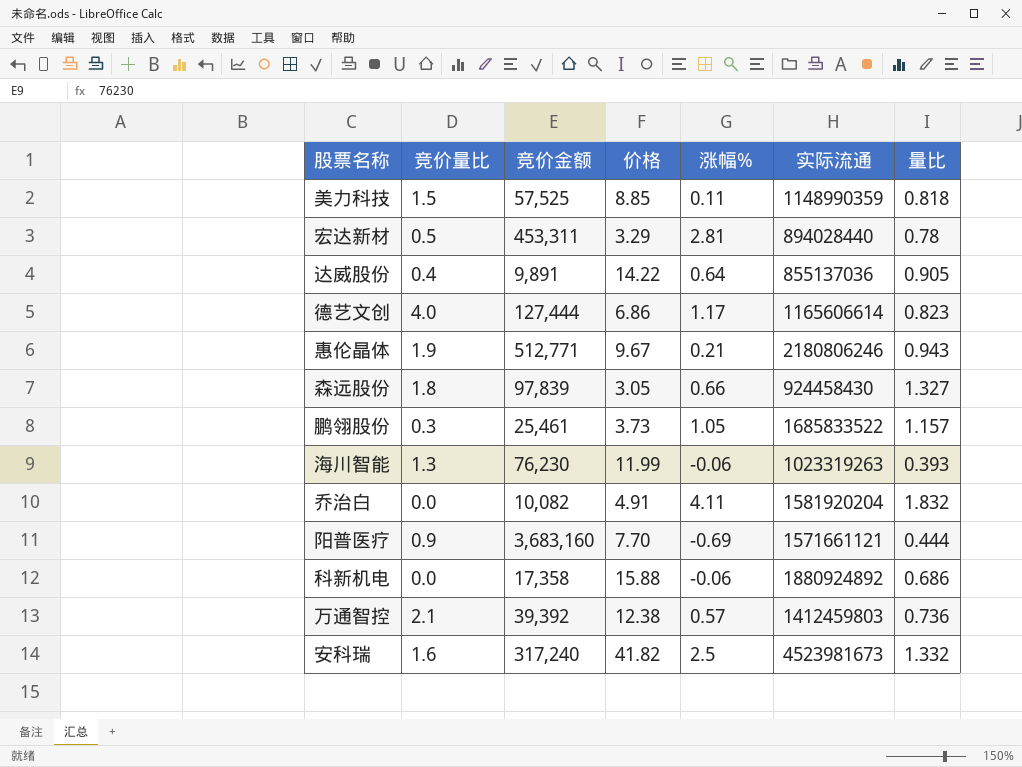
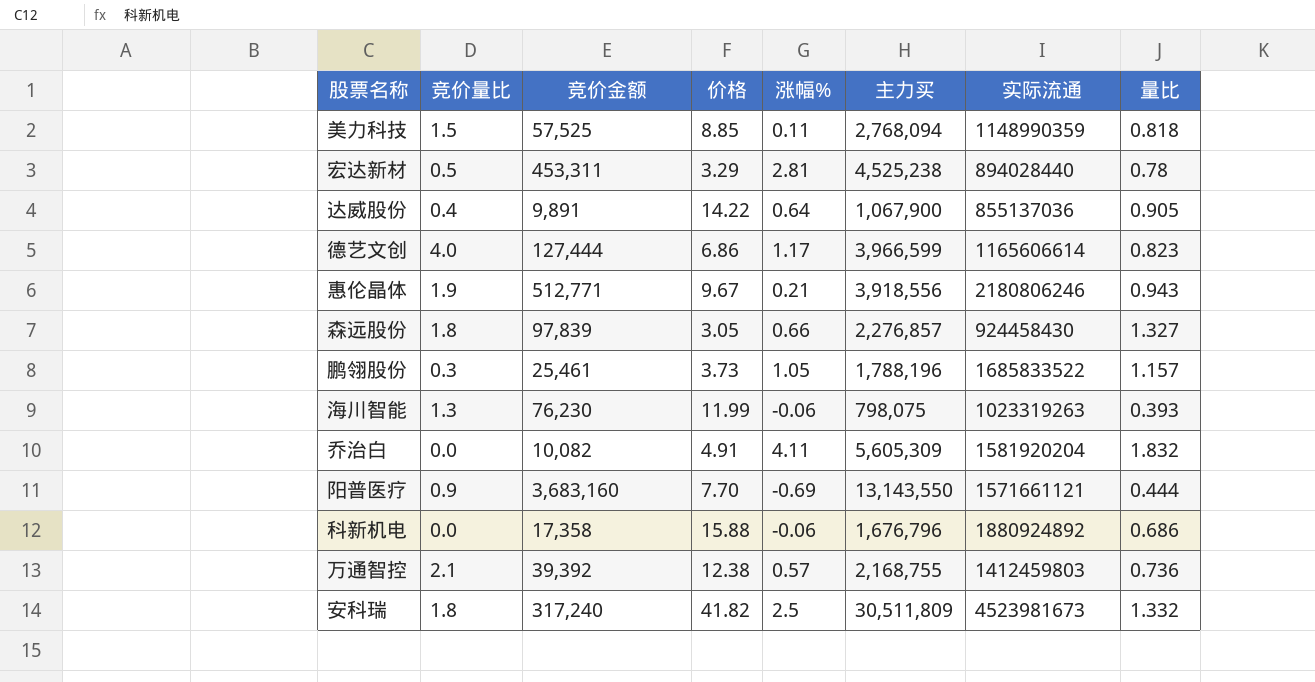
column 主力买 | position: none -> 6
安科瑞 | 竞价量比: 1.6 -> 1.8

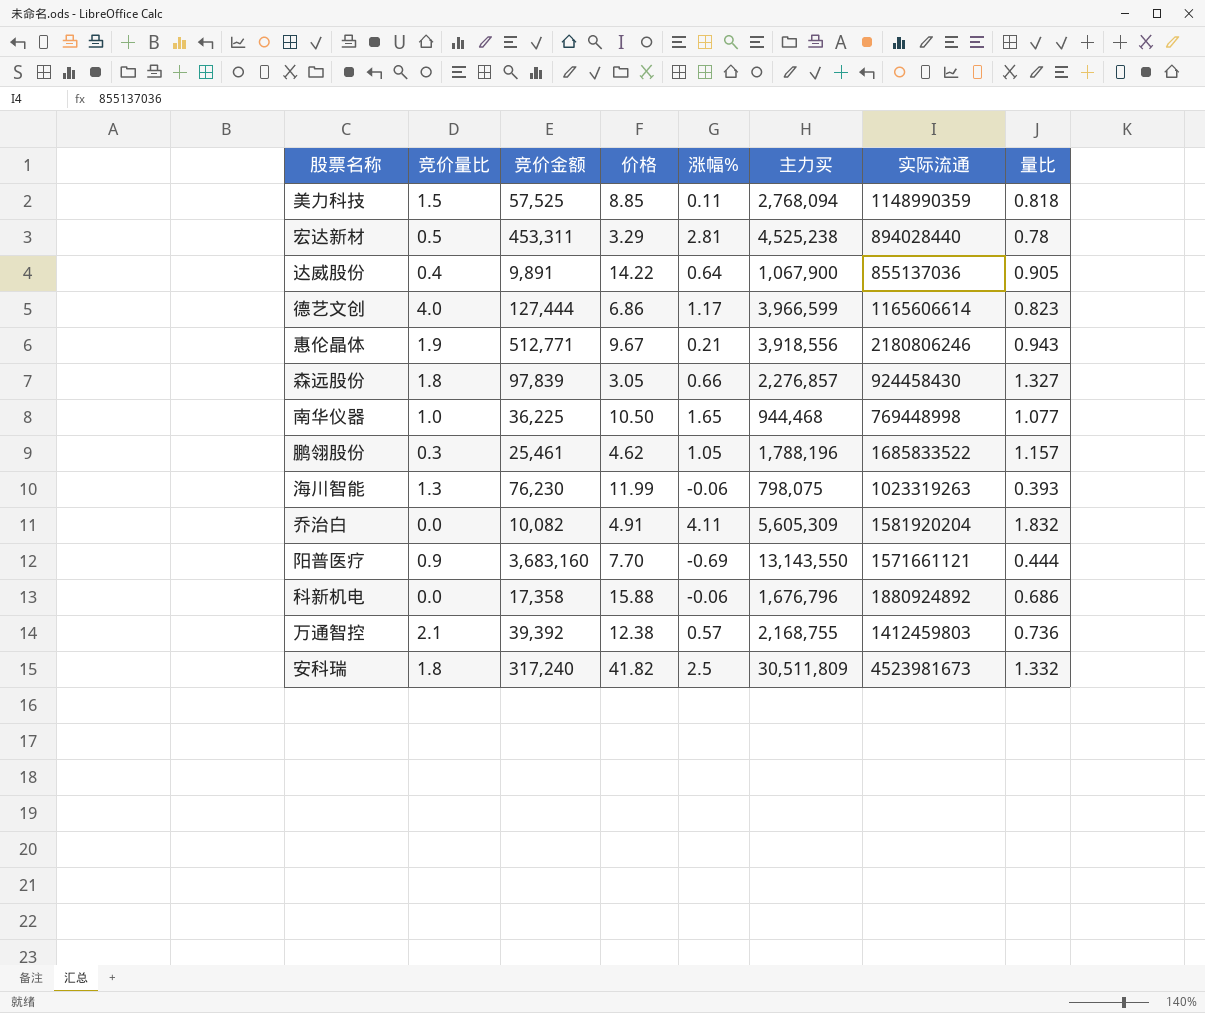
row 南华仪器: none -> 1.0 | 36,225 | 10.50 | 1.65 | 944,468 | 769448998 | 1.077
鹏翎股份 | 价格: 3.73 -> 4.62

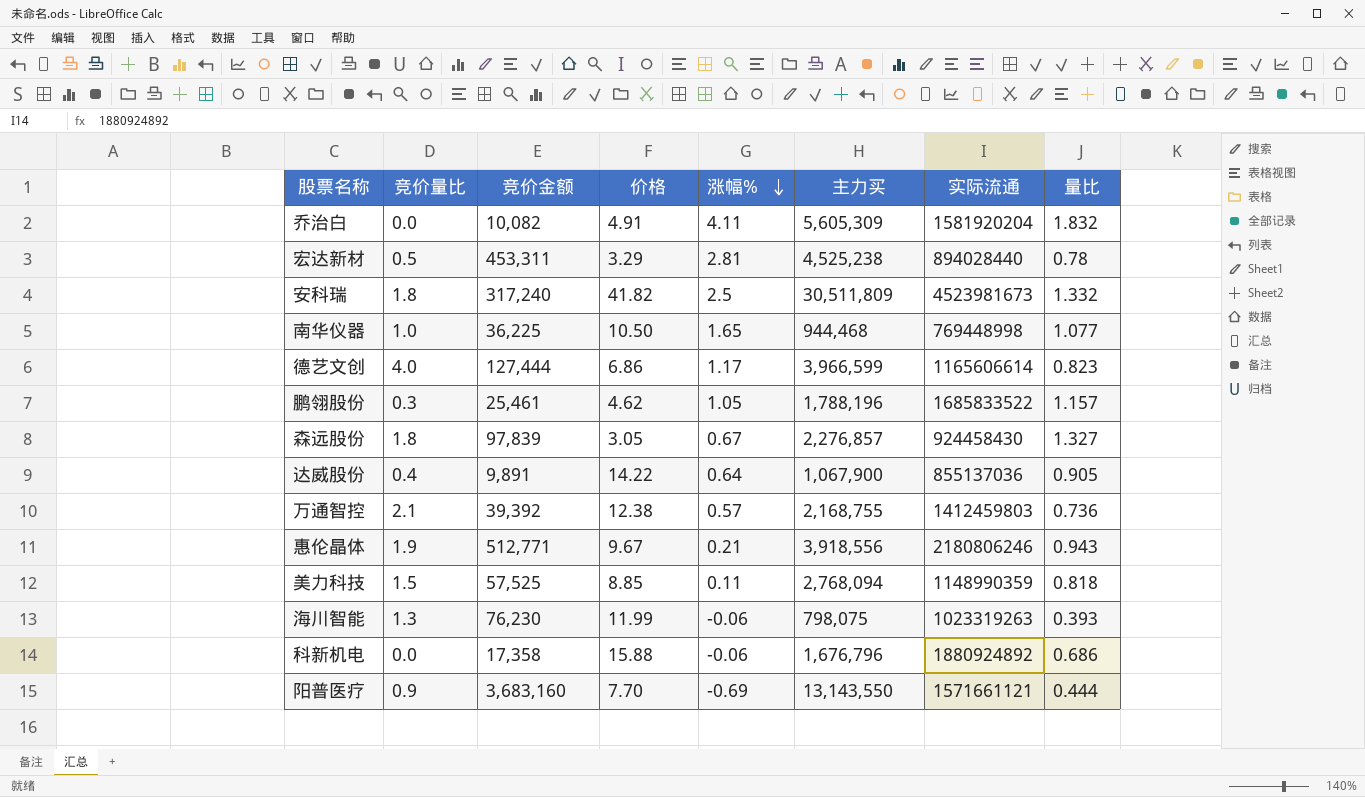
row order: none -> 涨幅% descending
森远股份 | 涨幅%: 0.66 -> 0.67

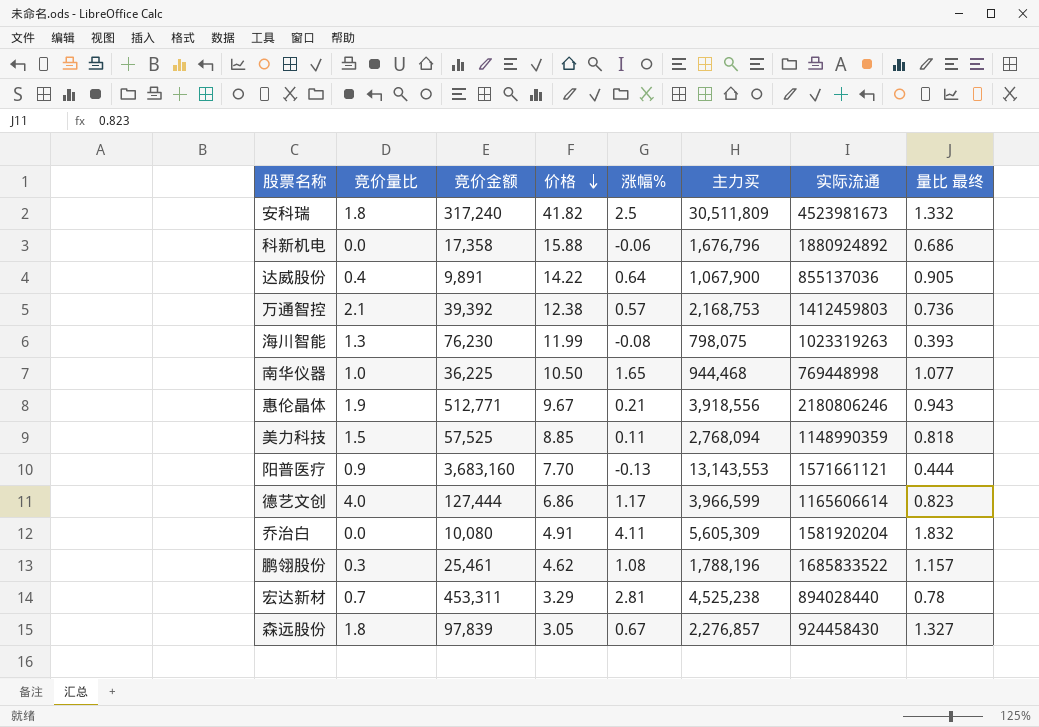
row order: 涨幅% descending -> 价格 descending
column name: 量比 -> 量比 最终
万通智控 | 主力买: 2,168,755 -> 2,168,753
海川智能 | 涨幅%: -0.06 -> -0.08
阳普医疗 | 涨幅%: -0.69 -> -0.13
阳普医疗 | 主力买: 13,143,550 -> 13,143,553
乔治白 | 竞价金额: 10,082 -> 10,080
鹏翎股份 | 涨幅%: 1.05 -> 1.08
宏达新材 | 竞价量比: 0.5 -> 0.7

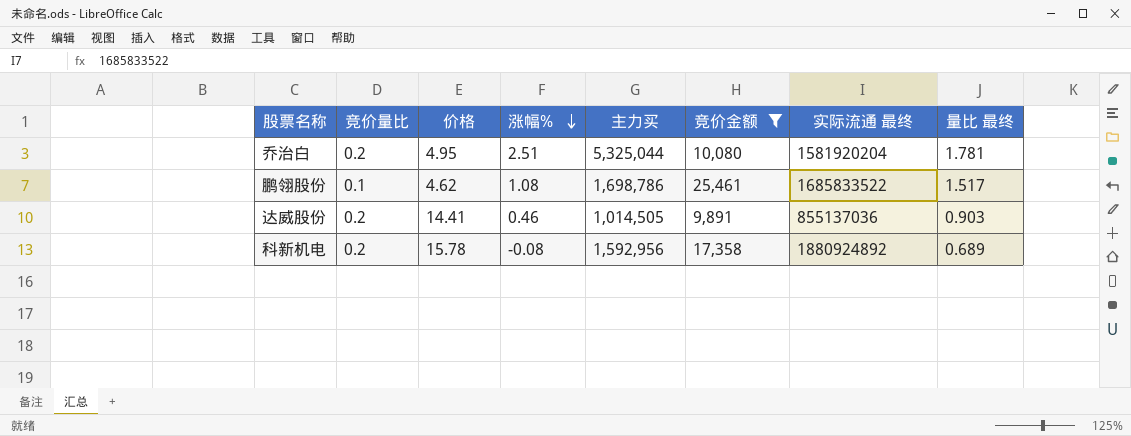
filter: none -> 竞价金额 <= 25,461
row order: 价格 descending -> 涨幅% descending
column 竞价金额 | position: 3 -> 6
column name: 实际流通 -> 实际流通 最终
乔治白 | 竞价量比: 0.0 -> 0.2
乔治白 | 价格: 4.91 -> 4.95
乔治白 | 涨幅%: 4.11 -> 2.51
乔治白 | 主力买: 5,605,309 -> 5,325,044
乔治白 | 量比 最终: 1.832 -> 1.781
鹏翎股份 | 竞价量比: 0.3 -> 0.1
鹏翎股份 | 主力买: 1,788,196 -> 1,698,786
鹏翎股份 | 量比 最终: 1.157 -> 1.517
达威股份 | 竞价量比: 0.4 -> 0.2
达威股份 | 价格: 14.22 -> 14.41
达威股份 | 涨幅%: 0.64 -> 0.46
达威股份 | 主力买: 1,067,900 -> 1,014,505
达威股份 | 量比 最终: 0.905 -> 0.903
科新机电 | 竞价量比: 0.0 -> 0.2
科新机电 | 价格: 15.88 -> 15.78
科新机电 | 涨幅%: -0.06 -> -0.08
科新机电 | 主力买: 1,676,796 -> 1,592,956
科新机电 | 量比 最终: 0.686 -> 0.689

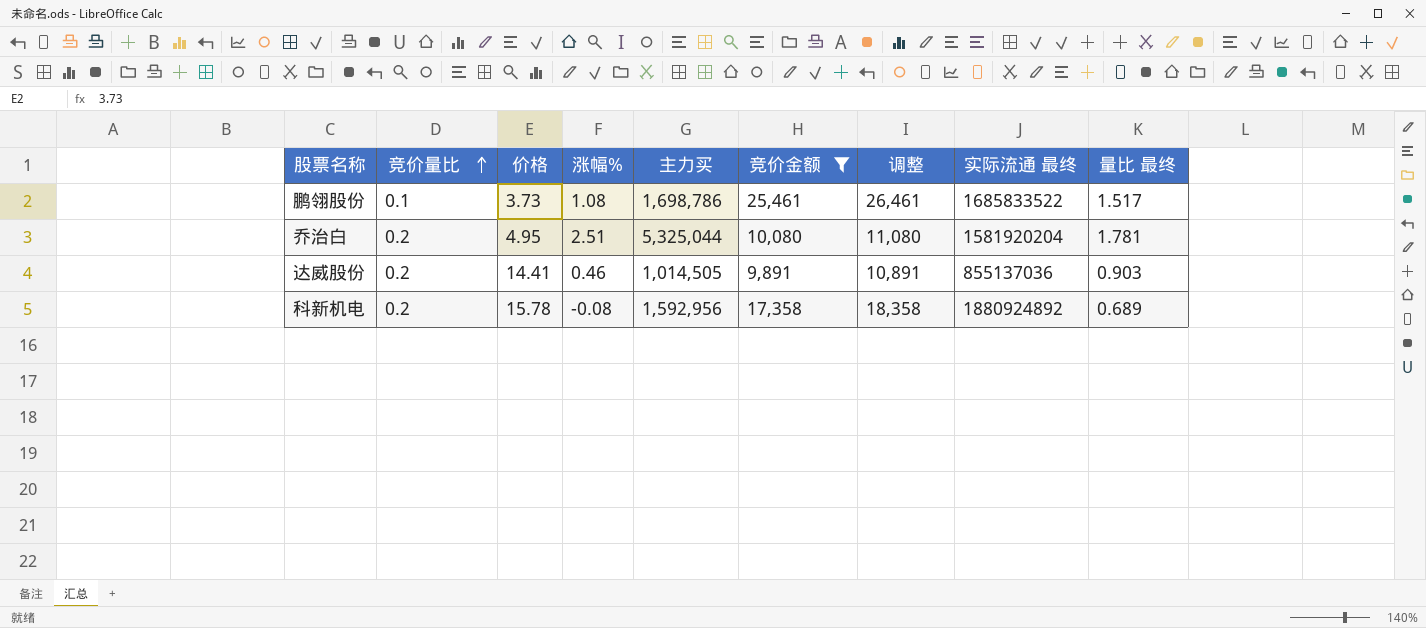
row order: 涨幅% descending -> 竞价量比 ascending
column 调整 | formula: none -> [竞价金额] + 1000
鹏翎股份 | 价格: 4.62 -> 3.73

